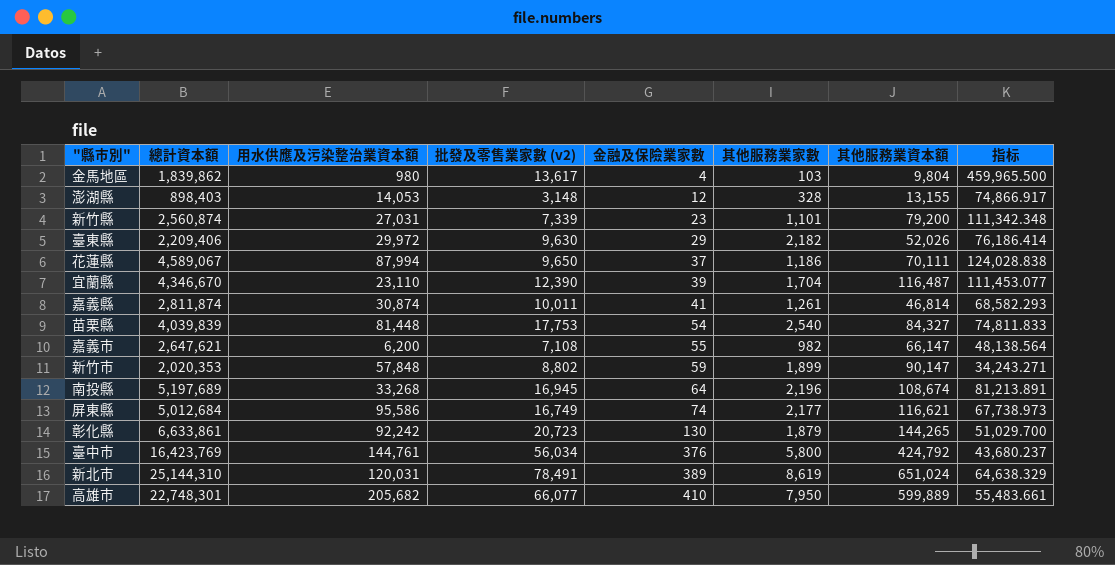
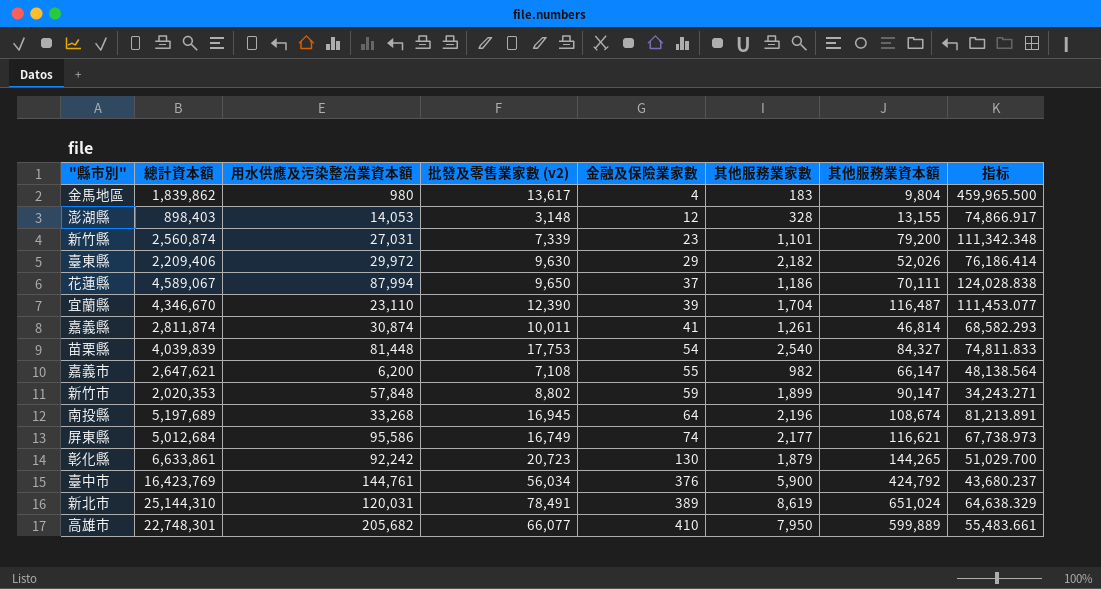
金馬地區 | 其他服務業家數: 103 -> 183
臺中市 | 其他服務業家數: 5,800 -> 5,900

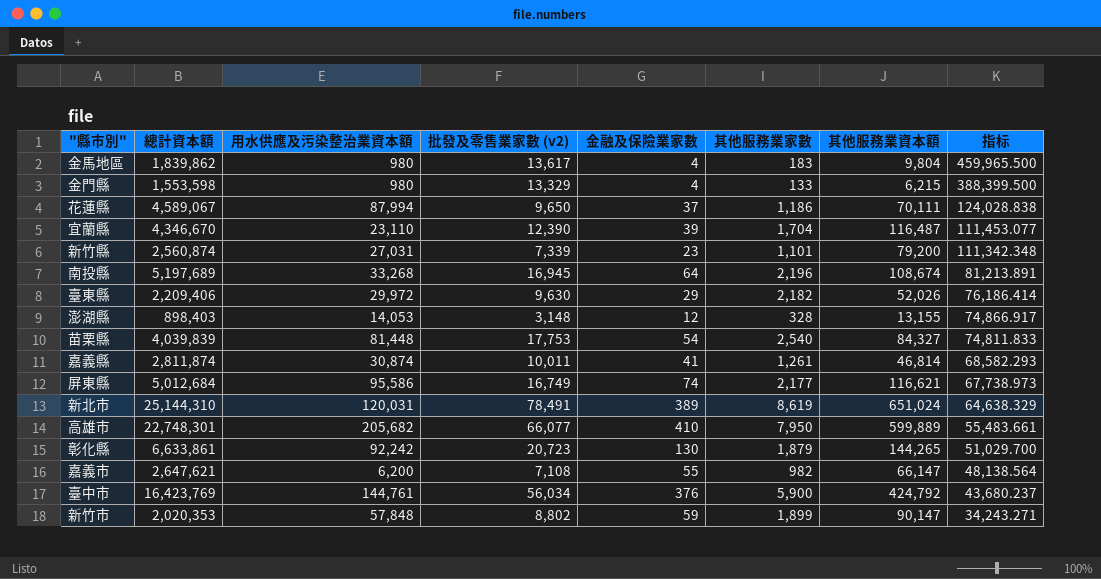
row order: 金融及保險業家數 ascending -> 指标 descending
row 金門縣: none -> 1,553,598 | 980 | 13,329 | 4 | 133 | 6,215 | 388,399.500

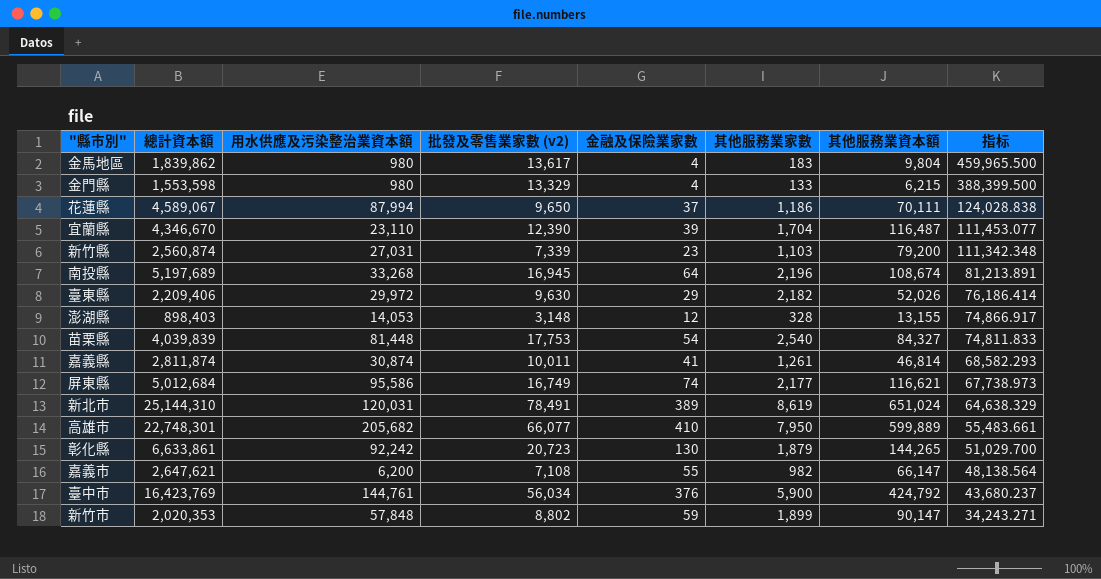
新竹縣 | 其他服務業家數: 1,101 -> 1,103

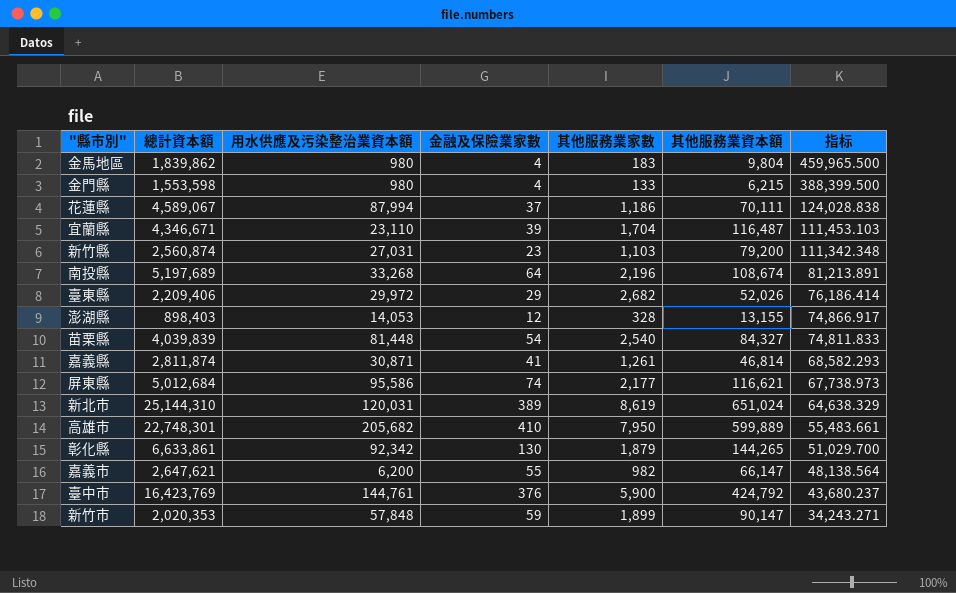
column 批發及零售業家數 (v2) | position: 4 -> none
宜蘭縣 | 總計資本額: 4,346,670 -> 4,346,671
宜蘭縣 | 指标: 111,453.077 -> 111,453.103
臺東縣 | 其他服務業家數: 2,182 -> 2,682
嘉義縣 | 用水供應及污染整治業資本額: 30,874 -> 30,871
彰化縣 | 用水供應及污染整治業資本額: 92,242 -> 92,342

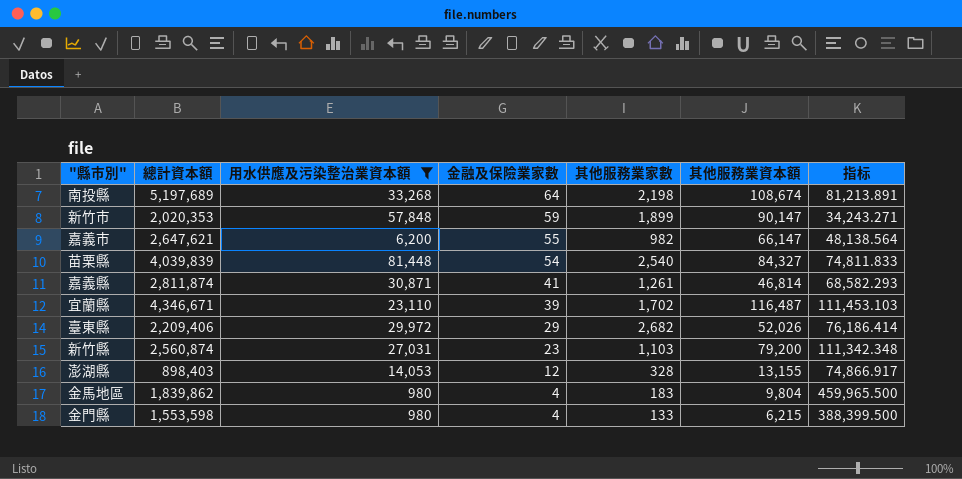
filter: none -> 用水供應及污染整治業資本額 <= 81,448
row order: 指标 descending -> 金融及保險業家數 descending
南投縣 | 其他服務業家數: 2,196 -> 2,198
宜蘭縣 | 其他服務業家數: 1,704 -> 1,702

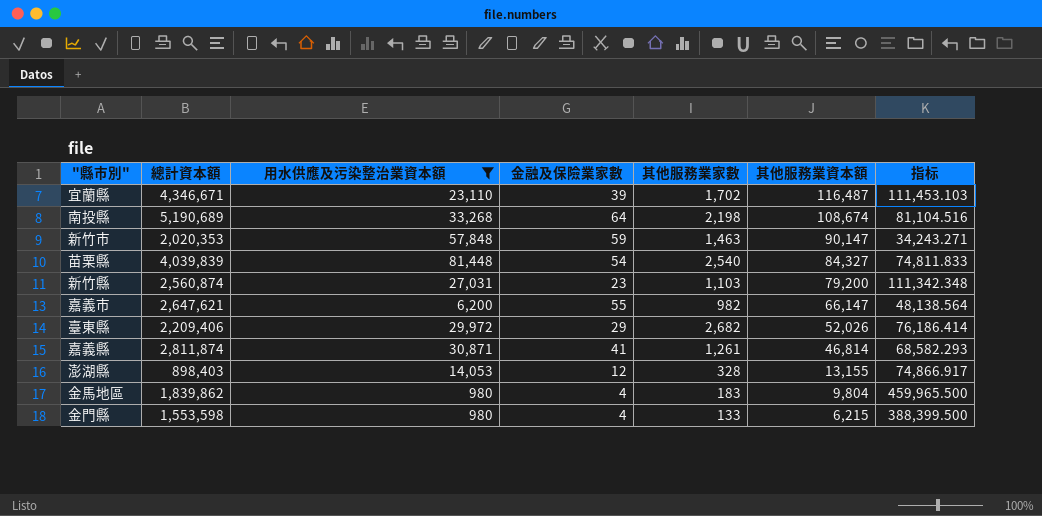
row order: 金融及保險業家數 descending -> 其他服務業資本額 descending
南投縣 | 總計資本額: 5,197,689 -> 5,190,689
南投縣 | 指标: 81,213.891 -> 81,104.516
新竹市 | 其他服務業家數: 1,899 -> 1,463

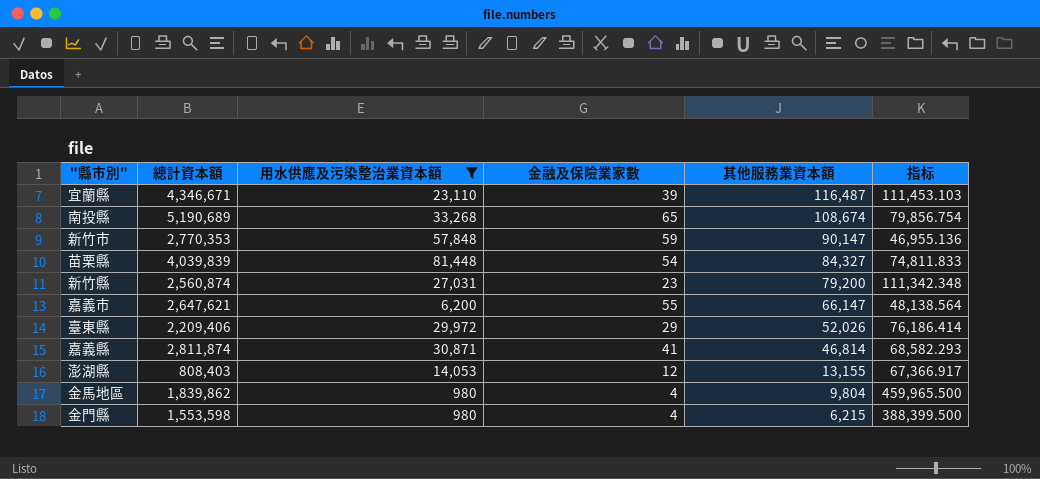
column 其他服務業家數 | position: 5 -> none
南投縣 | 金融及保險業家數: 64 -> 65
南投縣 | 指标: 81,104.516 -> 79,856.754
新竹市 | 總計資本額: 2,020,353 -> 2,770,353
新竹市 | 指标: 34,243.271 -> 46,955.136
澎湖縣 | 總計資本額: 898,403 -> 808,403
澎湖縣 | 指标: 74,866.917 -> 67,366.917

